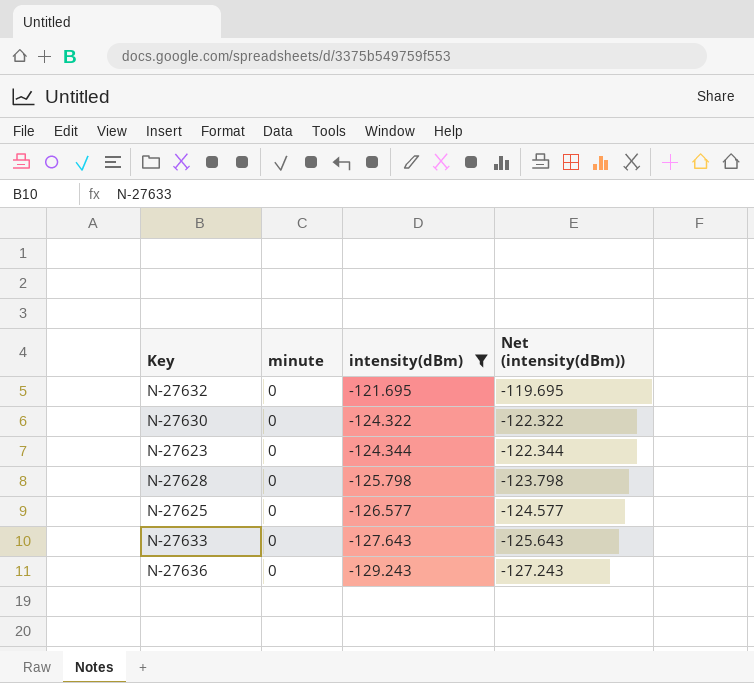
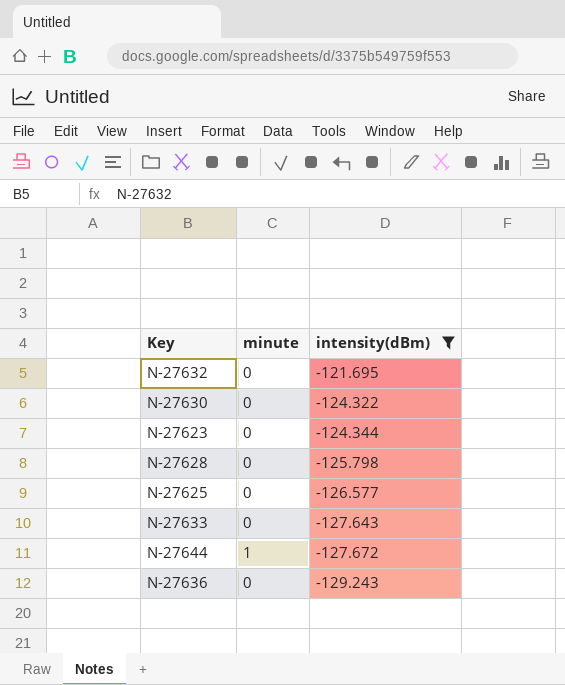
column Net (intensity(dBm)) | formula: [intensity(dBm)] + 2 -> none
row N-27644: none -> 1 | -127.672

